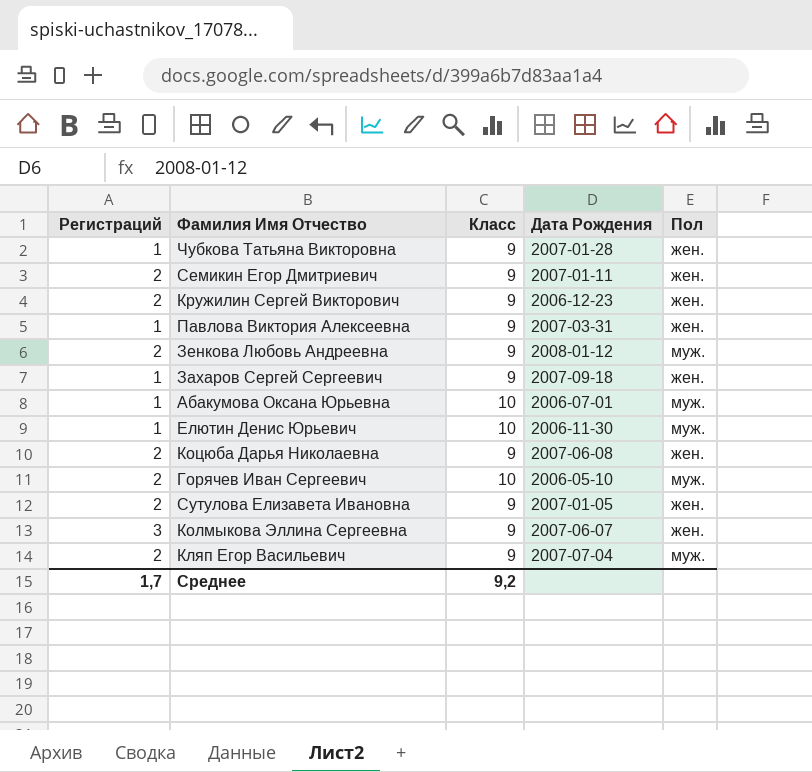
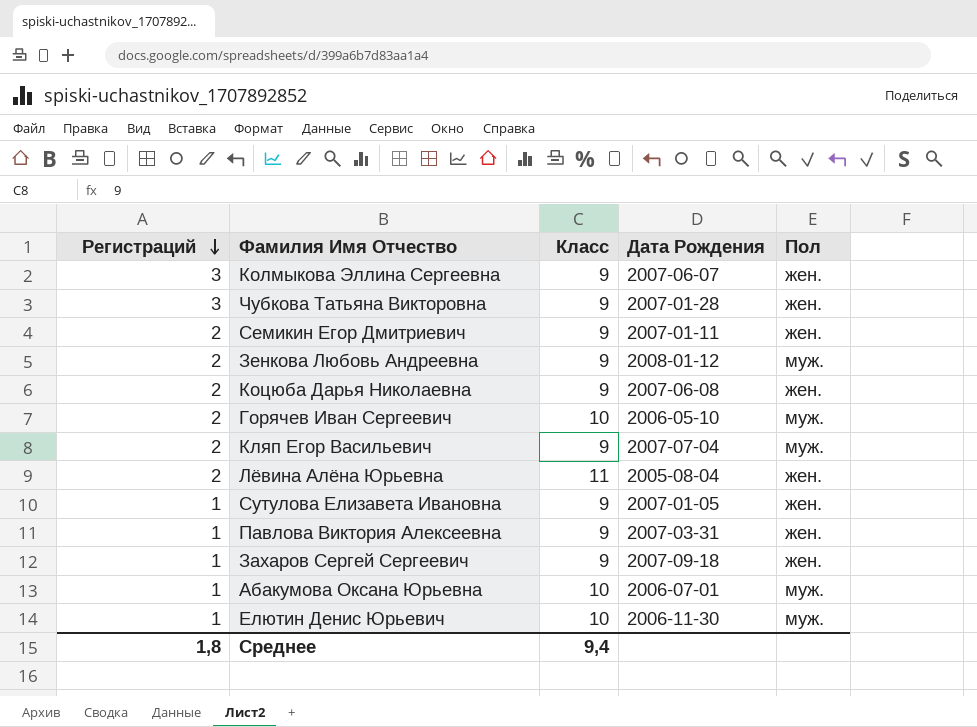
row order: none -> Регистраций descending
row Кружилин Сергей Викторович: 2 | 9 | 2006-12-23 | жен. -> none
Чубкова Татьяна Викторовна | Регистраций: 1 -> 3
row Лёвина Алёна Юрьевна: none -> 2 | 11 | 2005-08-04 | жен.
Сутулова Елизавета Ивановна | Регистраций: 2 -> 1
Среднее | Регистраций: 1,7 -> 1,8
Среднее | Класс: 9,2 -> 9,4

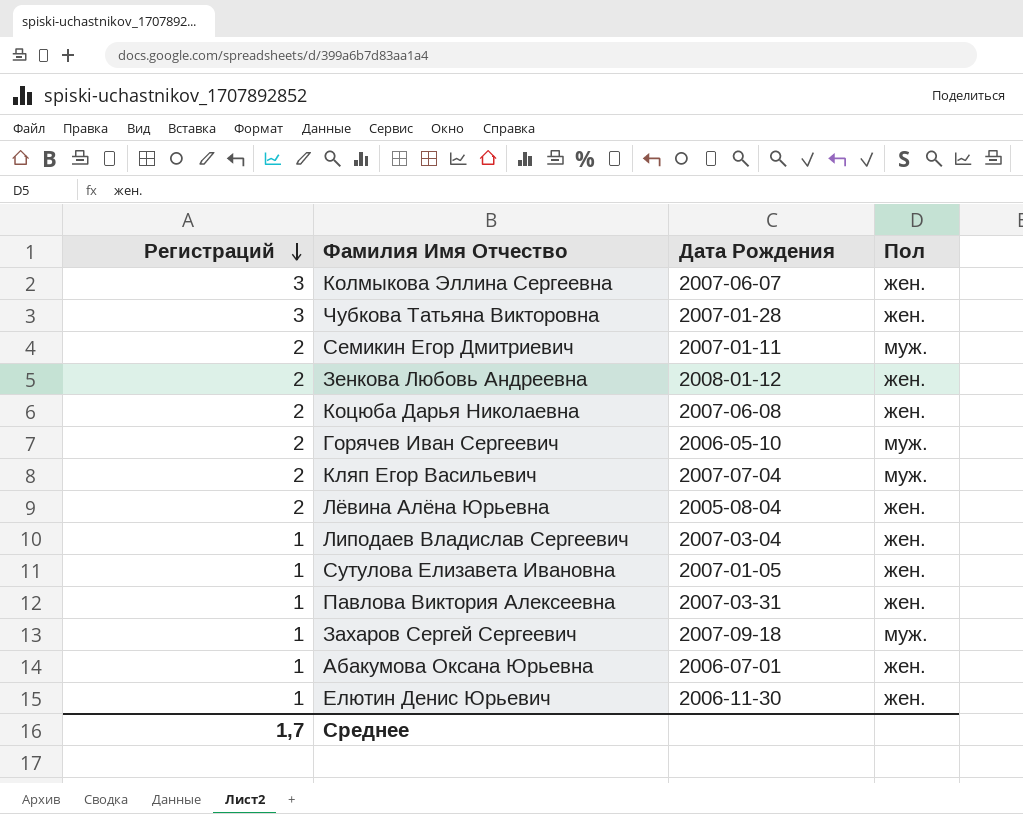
column Класс | position: 3 -> none
Семикин Егор Дмитриевич | Пол: жен. -> муж.
Зенкова Любовь Андреевна | Пол: муж. -> жен.
row Липодаев Владислав Сергеевич: none -> 1 | 2007-03-04 | жен.
Захаров Сергей Сергеевич | Пол: жен. -> муж.
Абакумова Оксана Юрьевна | Пол: муж. -> жен.
Елютин Денис Юрьевич | Пол: муж. -> жен.
Среднее | Регистраций: 1,8 -> 1,7

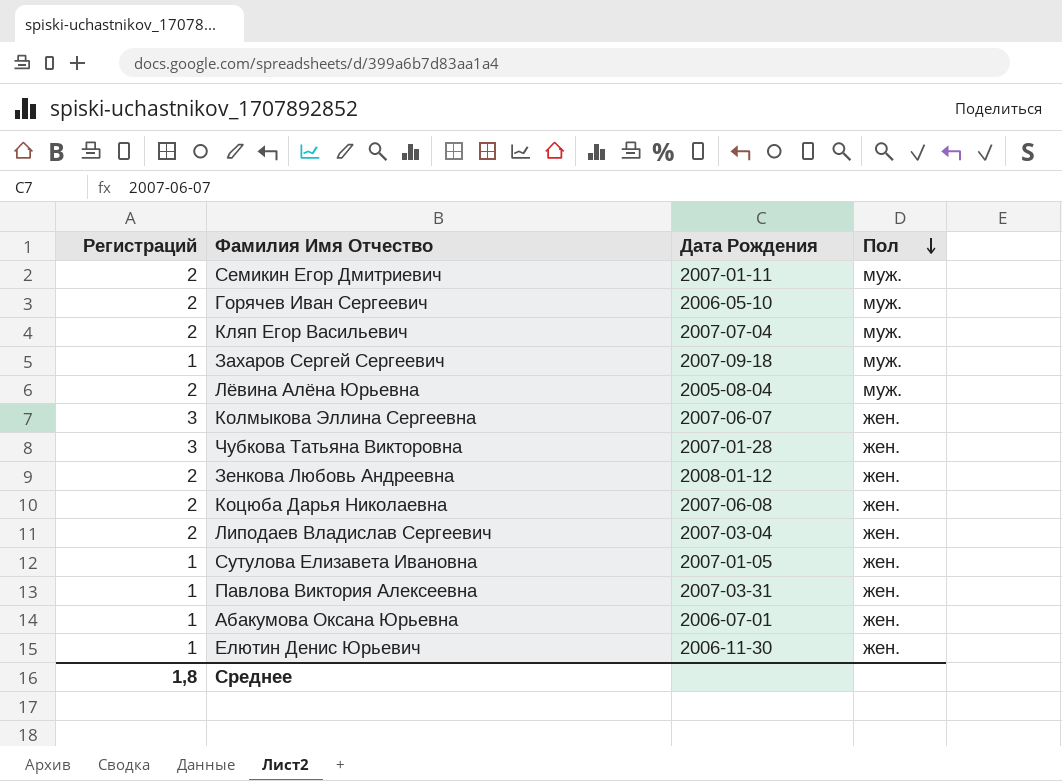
row order: Регистраций descending -> Пол descending
Лёвина Алёна Юрьевна | Пол: жен. -> муж.
Липодаев Владислав Сергеевич | Регистраций: 1 -> 2
Среднее | Регистраций: 1,7 -> 1,8

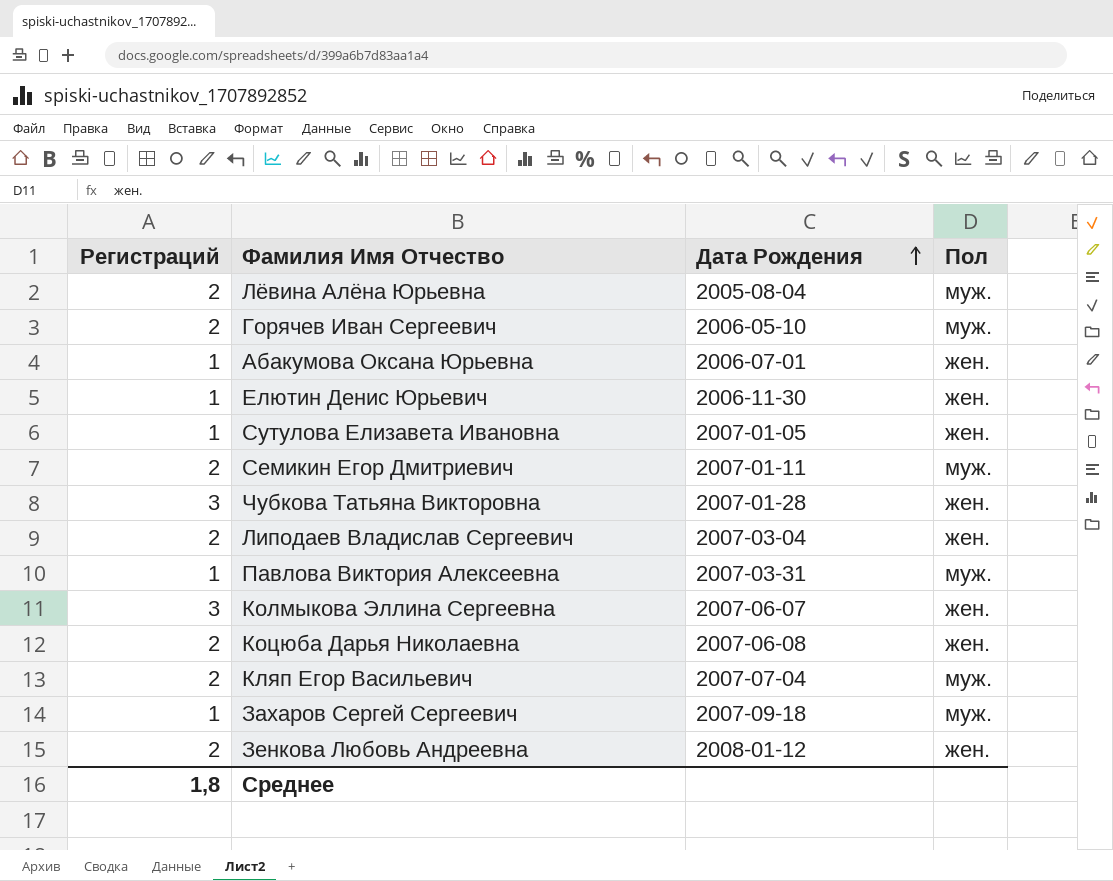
row order: Пол descending -> Дата Рождения ascending
Павлова Виктория Алексеевна | Пол: жен. -> муж.

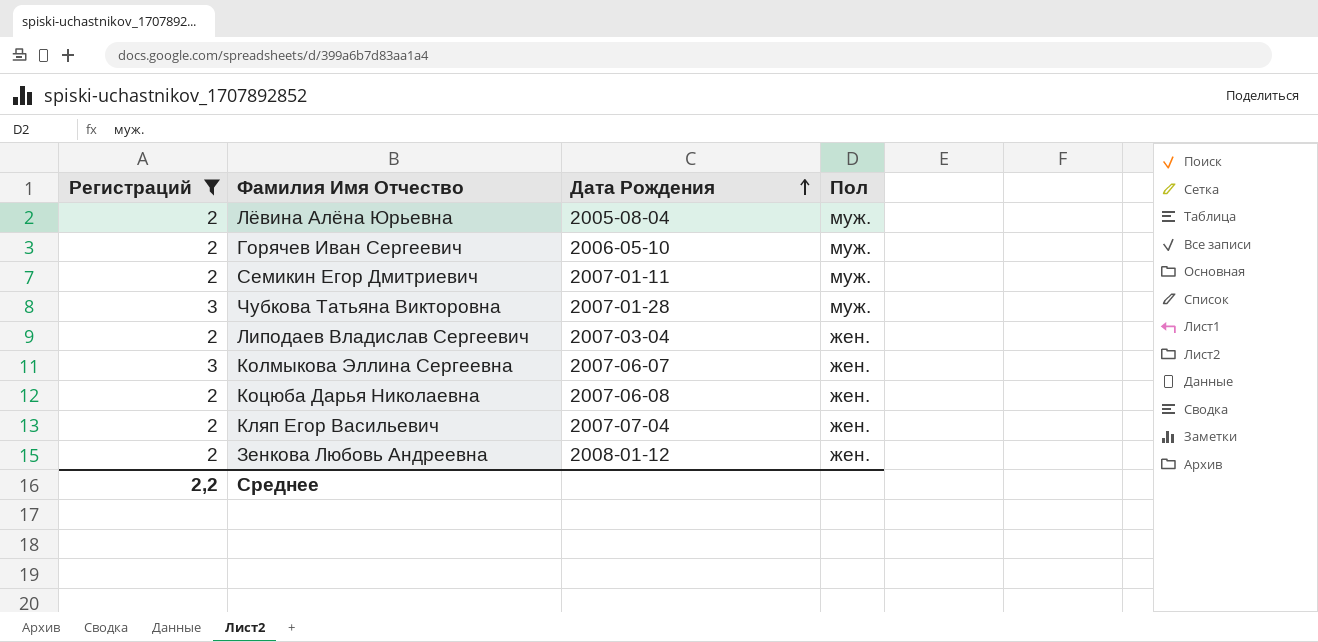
filter: none -> Регистраций != 1
Чубкова Татьяна Викторовна | Пол: жен. -> муж.
Кляп Егор Васильевич | Пол: муж. -> жен.
Среднее | Регистраций: 1,8 -> 2,2

